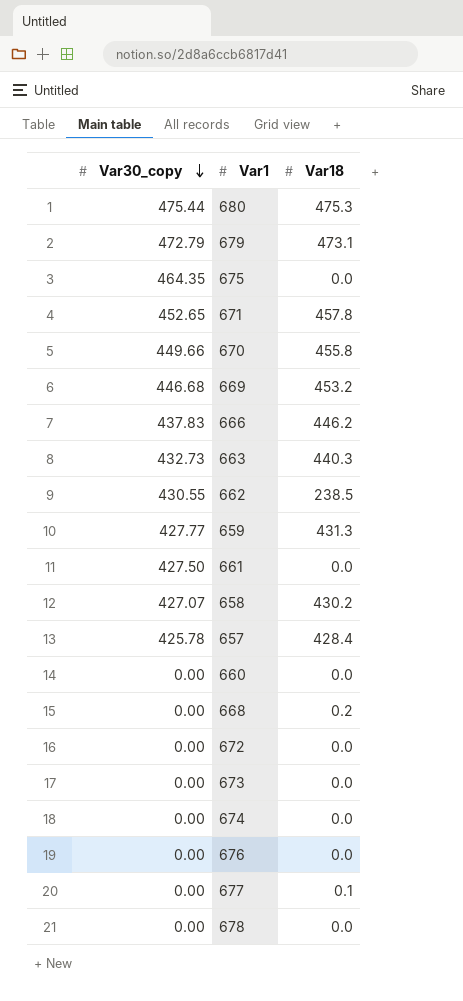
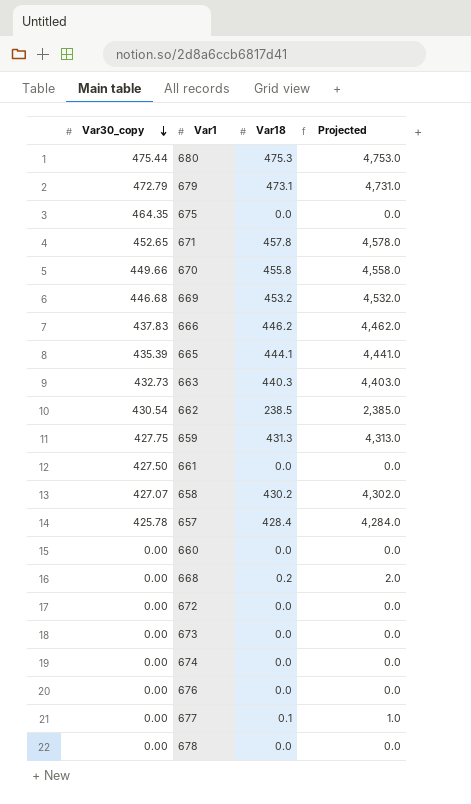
column Projected | formula: none -> [Var18] * 10
row 665: none -> 435.39 | 444.1 | 4,441.0
662 | Var30_copy: 430.55 -> 430.54
659 | Var30_copy: 427.77 -> 427.75

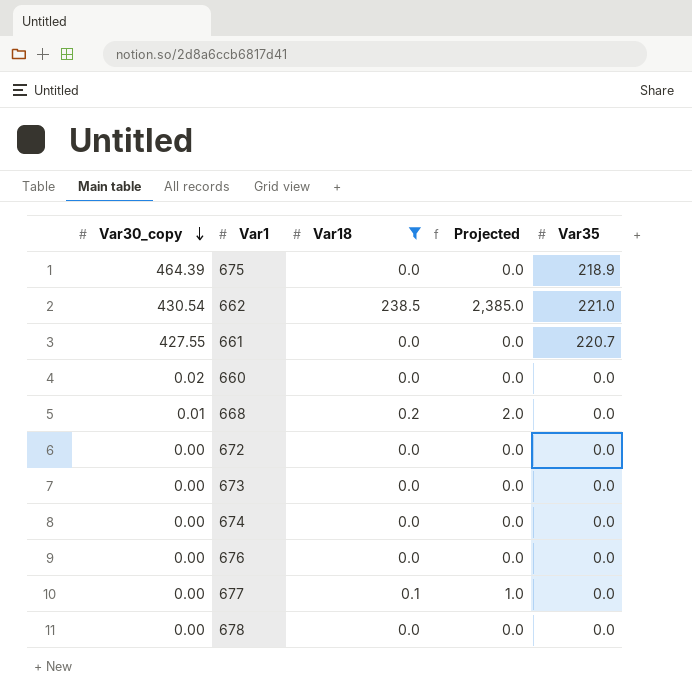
filter: none -> Var18 <= 238.5
column Var35 | position: none -> 5
675 | Var30_copy: 464.35 -> 464.39
661 | Var30_copy: 427.50 -> 427.55
660 | Var30_copy: 0.00 -> 0.02
668 | Var30_copy: 0.00 -> 0.01

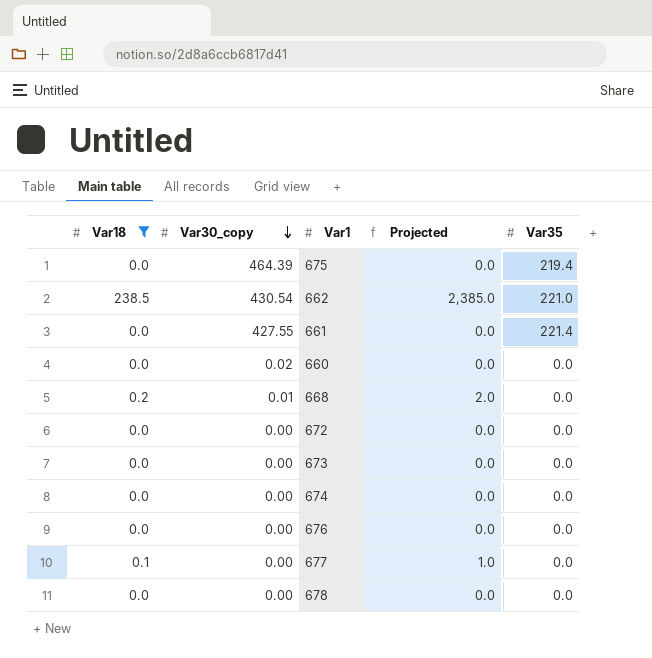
column Var18 | position: 3 -> 1
675 | Var35: 218.9 -> 219.4
661 | Var35: 220.7 -> 221.4

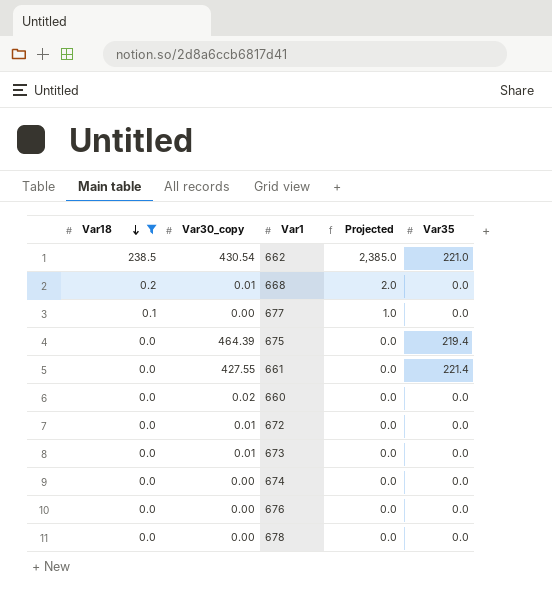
row order: Var30_copy descending -> Var18 descending
672 | Var30_copy: 0.00 -> 0.01
673 | Var30_copy: 0.00 -> 0.01

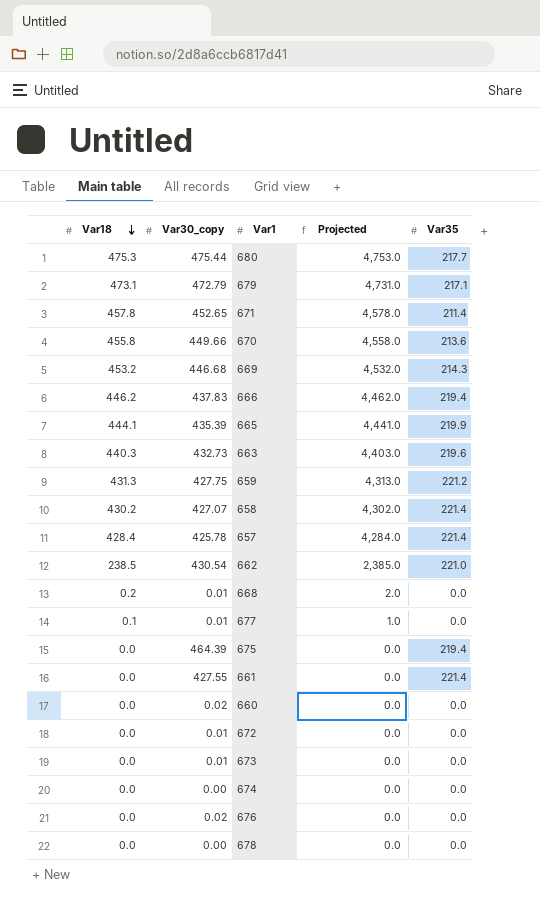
filter: Var18 <= 238.5 -> none
677 | Var30_copy: 0.00 -> 0.01
676 | Var30_copy: 0.00 -> 0.02

